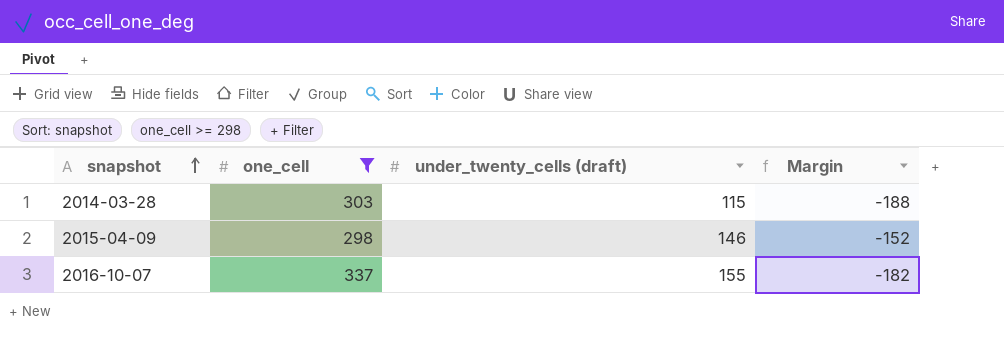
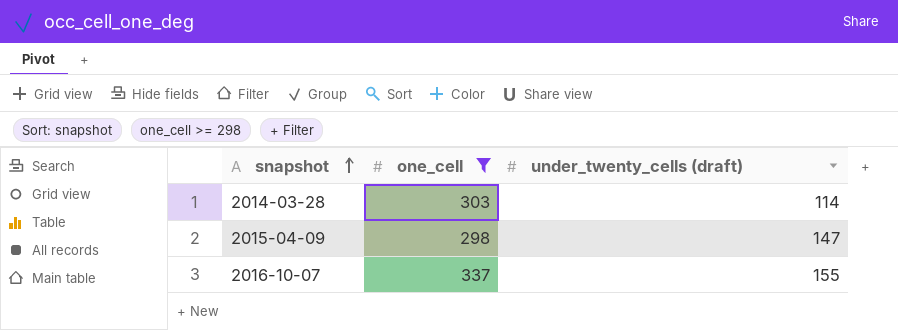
column Margin | formula: [under_twenty_cells (draft)] - [one_cell] -> none
2014-03-28 | under_twenty_cells (draft): 115 -> 114
2015-04-09 | under_twenty_cells (draft): 146 -> 147

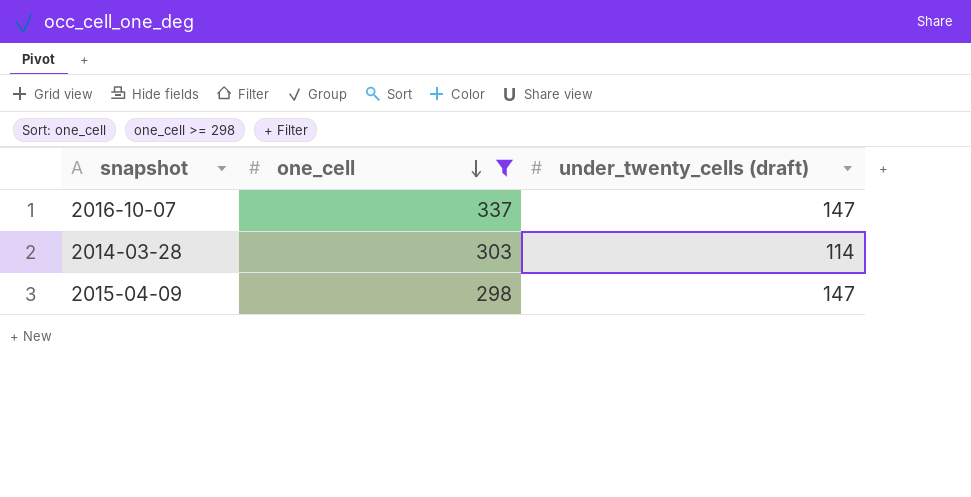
row order: snapshot ascending -> one_cell descending
2016-10-07 | under_twenty_cells (draft): 155 -> 147

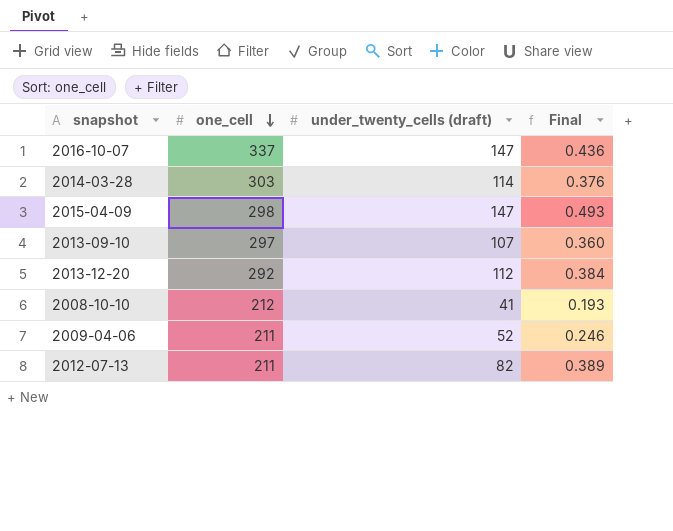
filter: one_cell >= 298 -> none
column Final | formula: none -> [under_twenty_cells (draft)] / [one_cell]

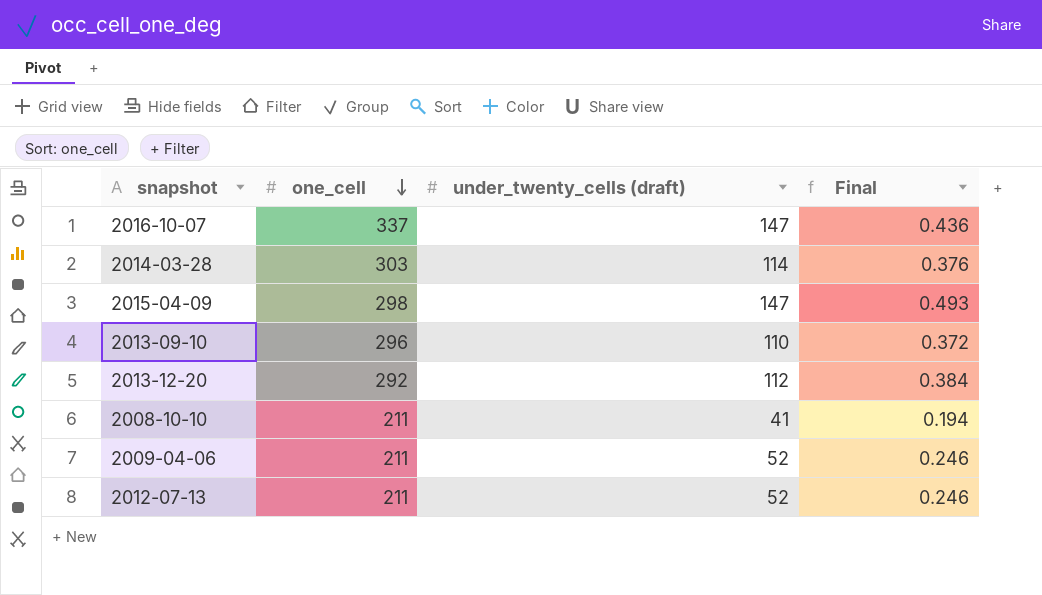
2013-09-10 | one_cell: 297 -> 296
2013-09-10 | under_twenty_cells (draft): 107 -> 110
2013-09-10 | Final: 0.360 -> 0.372
2008-10-10 | one_cell: 212 -> 211
2008-10-10 | Final: 0.193 -> 0.194
2012-07-13 | under_twenty_cells (draft): 82 -> 52
2012-07-13 | Final: 0.389 -> 0.246

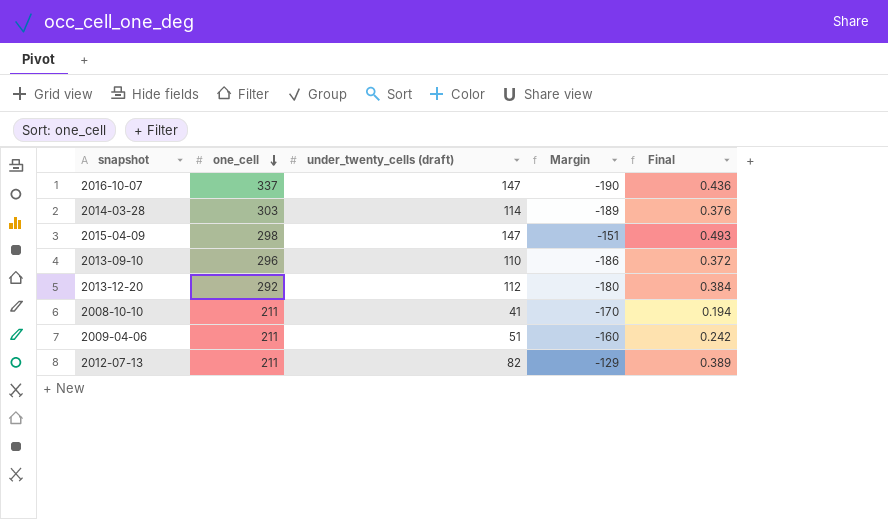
column Margin | formula: none -> [under_twenty_cells (draft)] - [one_cell]
2009-04-06 | under_twenty_cells (draft): 52 -> 51
2009-04-06 | Final: 0.246 -> 0.242
2012-07-13 | under_twenty_cells (draft): 52 -> 82
2012-07-13 | Final: 0.246 -> 0.389

